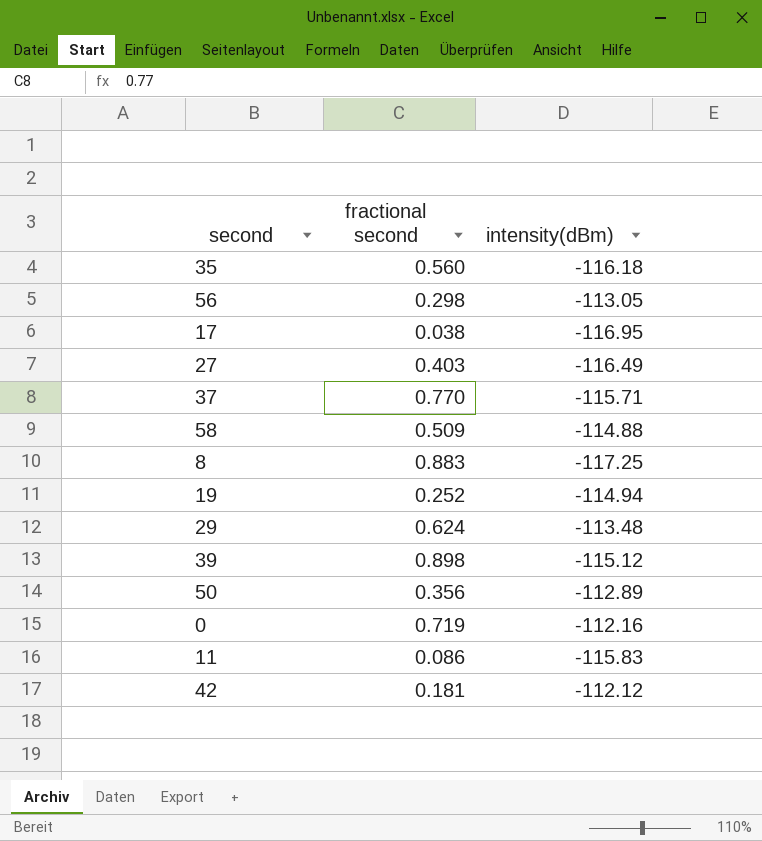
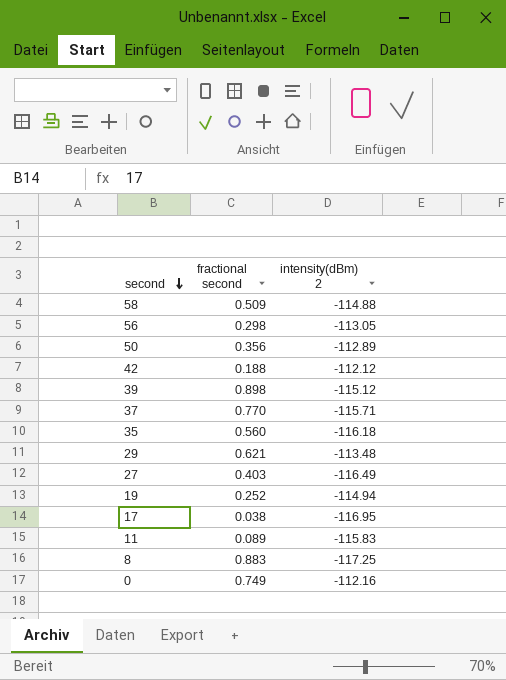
row order: none -> second descending
column name: intensity(dBm) -> intensity(dBm) 2
42 | fractional second: 0.181 -> 0.188
29 | fractional second: 0.624 -> 0.621
11 | fractional second: 0.086 -> 0.089
0 | fractional second: 0.719 -> 0.749

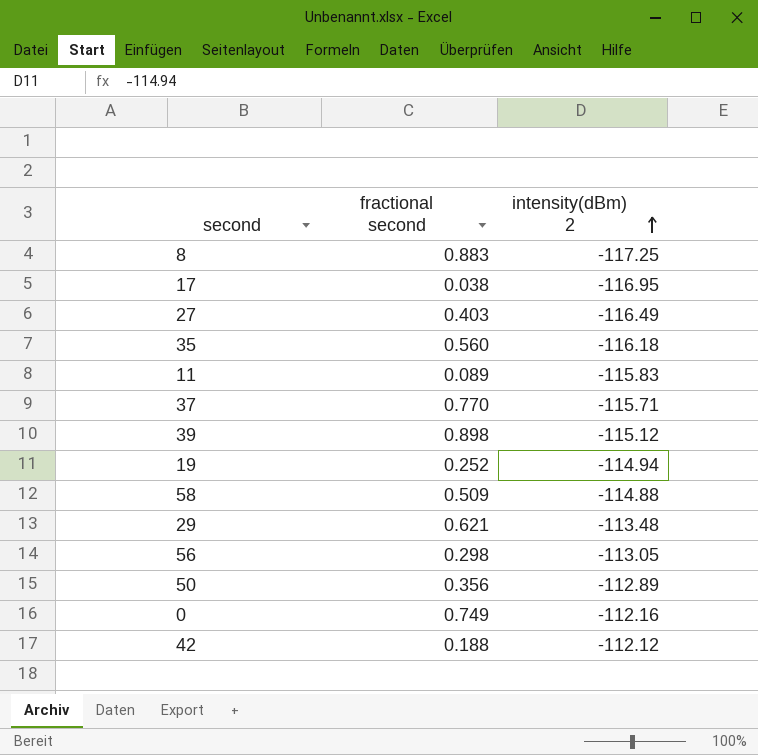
row order: second descending -> intensity(dBm) 2 ascending

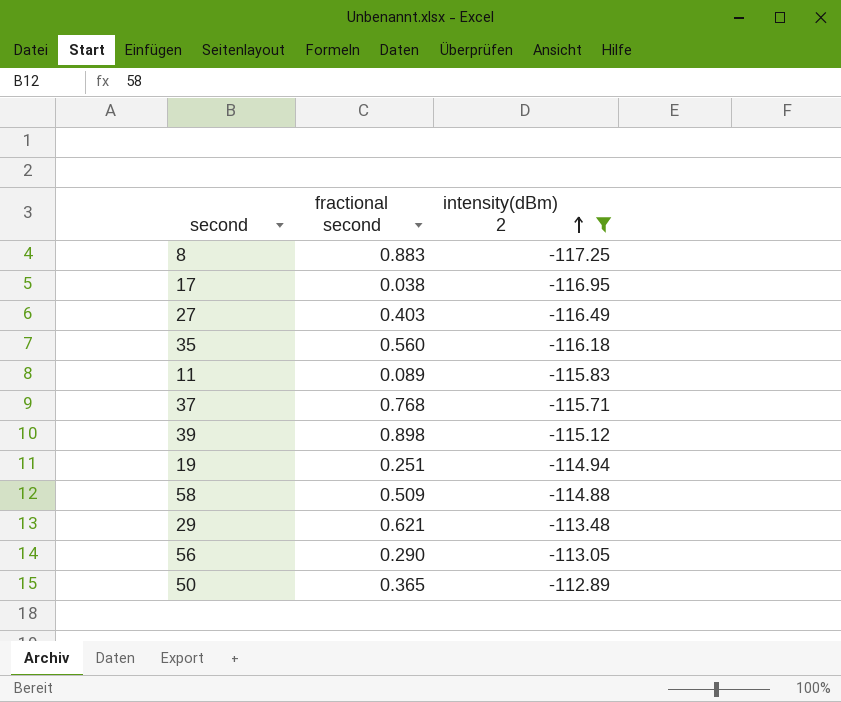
filter: none -> intensity(dBm) 2 <= -112.89
37 | fractional second: 0.770 -> 0.768
19 | fractional second: 0.252 -> 0.251
56 | fractional second: 0.298 -> 0.290
50 | fractional second: 0.356 -> 0.365

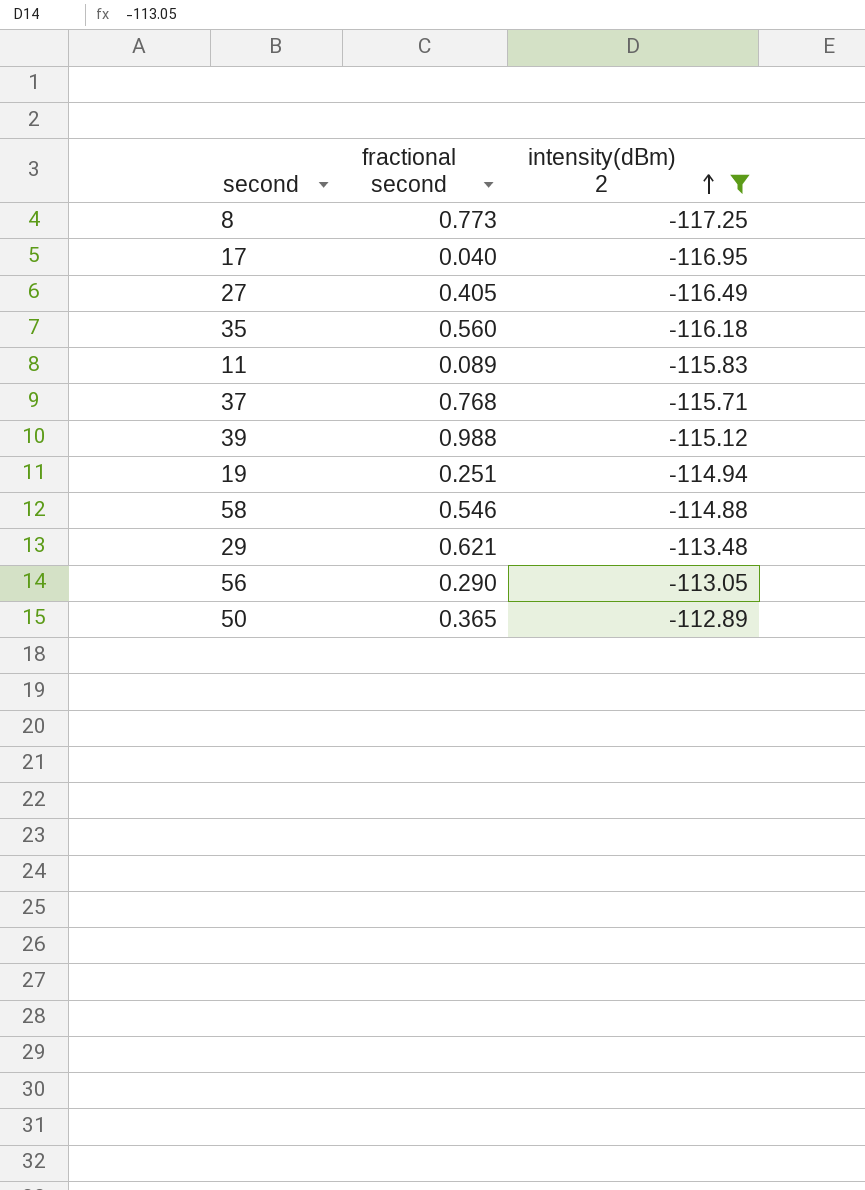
8 | fractional second: 0.883 -> 0.773
17 | fractional second: 0.038 -> 0.040
27 | fractional second: 0.403 -> 0.405
39 | fractional second: 0.898 -> 0.988
58 | fractional second: 0.509 -> 0.546

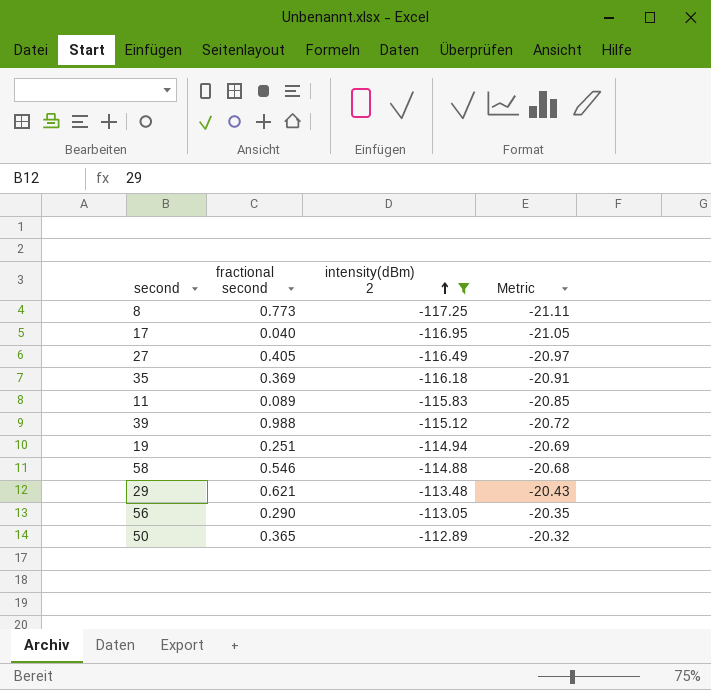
column Metric | formula: none -> [intensity(dBm) 2] * 0.18
row 37: 0.768 | -115.71 -> none
35 | fractional second: 0.560 -> 0.369

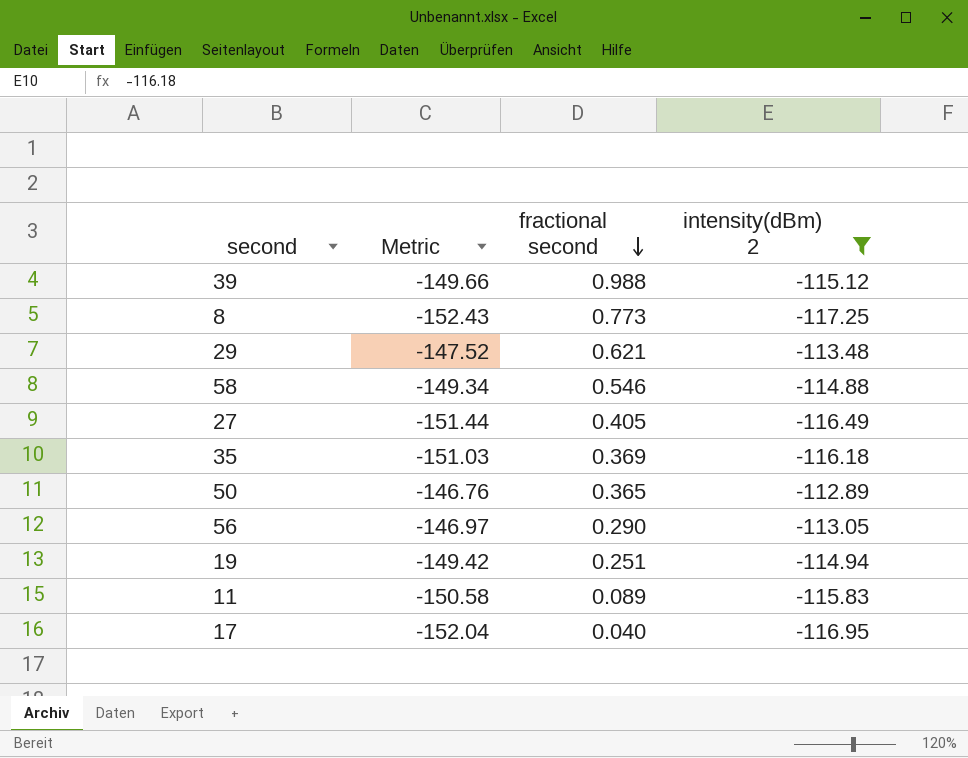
row order: intensity(dBm) 2 ascending -> fractional second descending
column Metric | formula: [intensity(dBm) 2] * 0.18 -> [intensity(dBm) 2] * 1.3
column Metric | position: 4 -> 2

